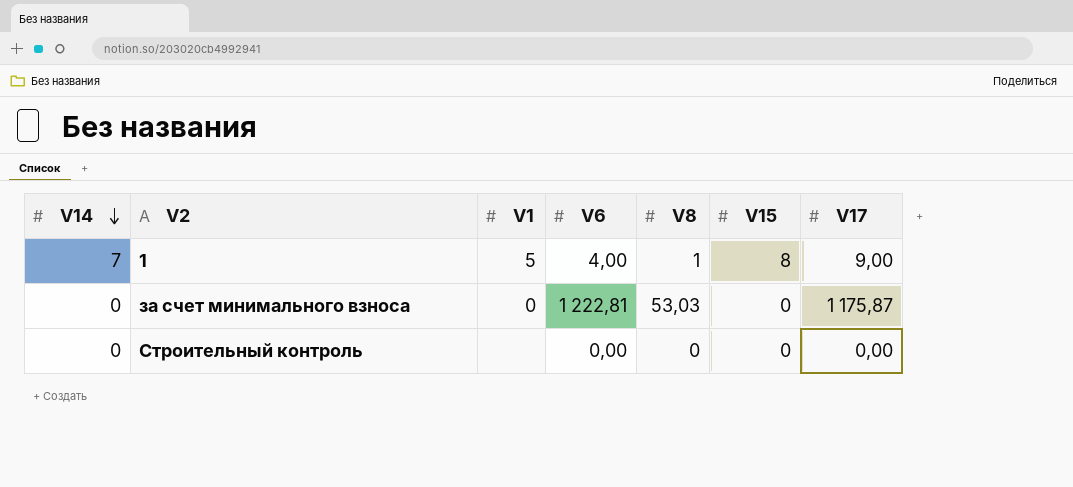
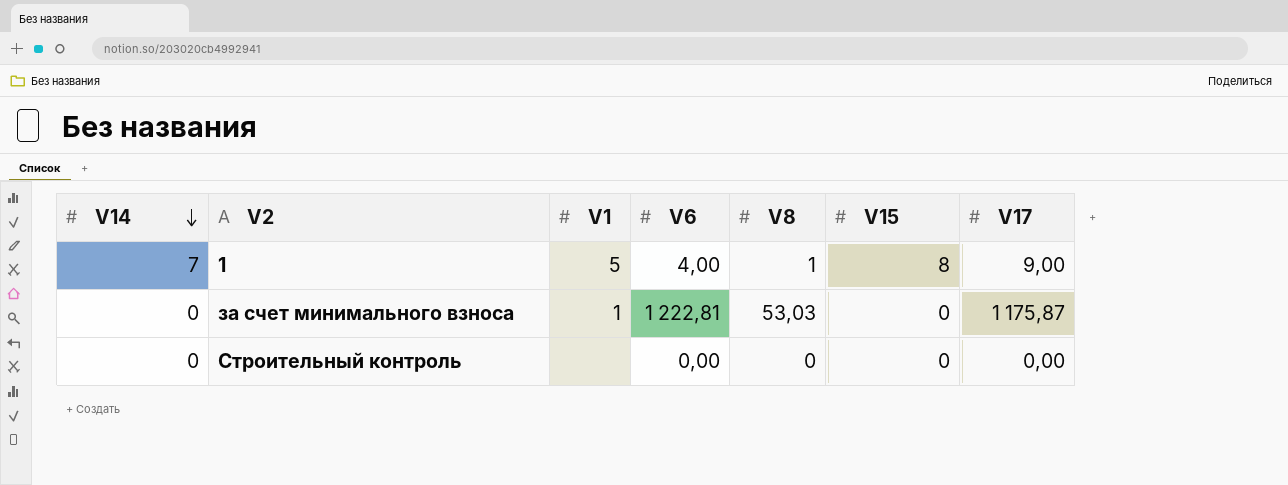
за счет минимального взноса | V1: 0 -> 1

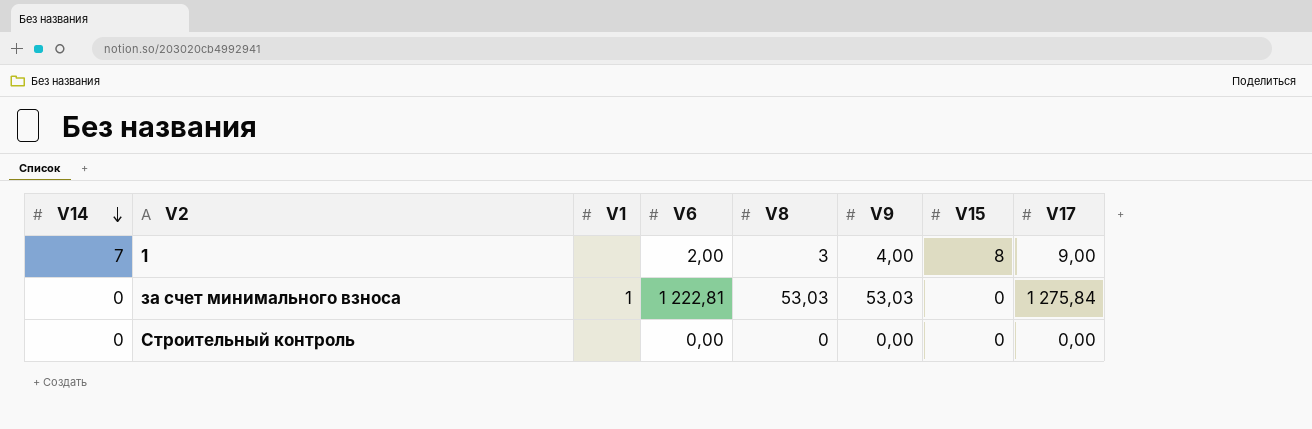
column V9 | position: none -> 6
1 | V1: 5 -> none
1 | V6: 4,00 -> 2,00
1 | V8: 1 -> 3
за счет минимального взноса | V17: 1 175,87 -> 1 275,84

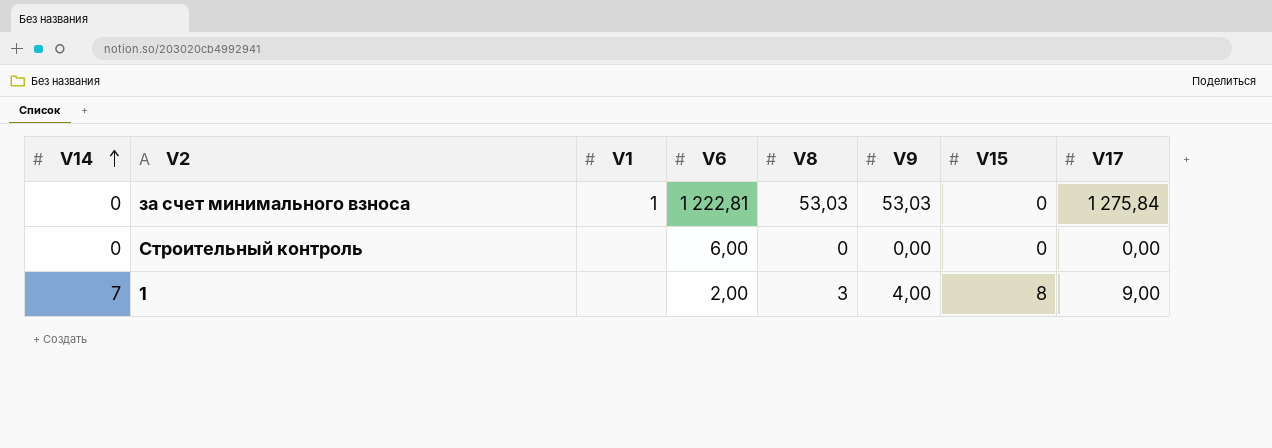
row order: V14 descending -> V14 ascending
Строительный контроль | V6: 0,00 -> 6,00

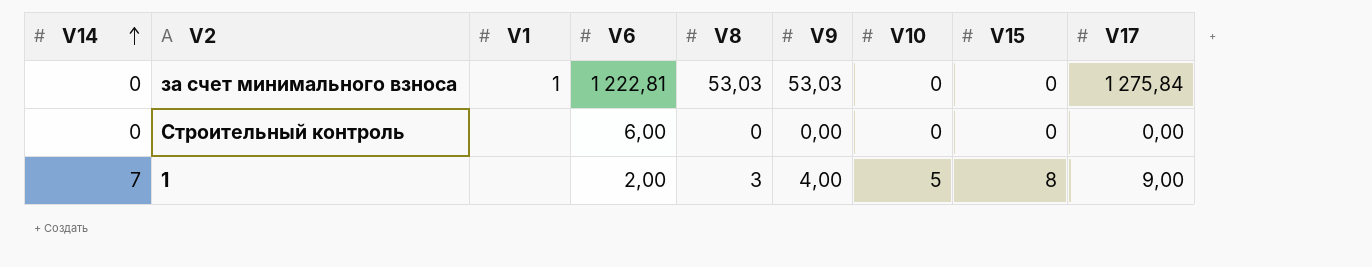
column V10 | position: none -> 7

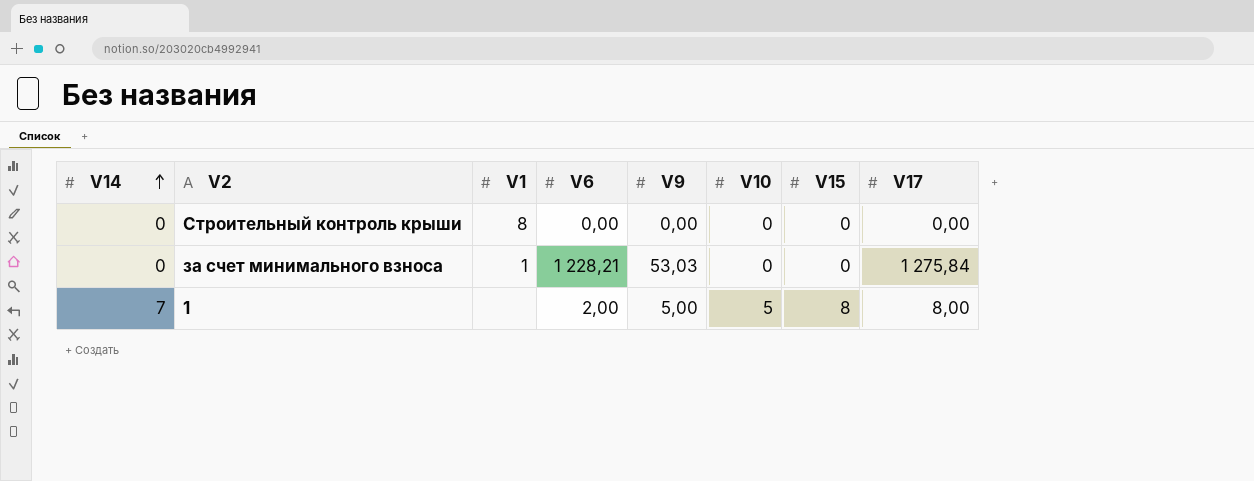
column V8 | position: 5 -> none
row Строительный контроль: 0 | none | 6,00 | 0 | 0,00 | 0 | 0 | 0,00 -> none
row Строительный контроль крыши: none -> 0 | 8 | 0,00 | 0,00 | 0 | 0 | 0,00
за счет минимального взноса | V6: 1 222,81 -> 1 228,21
1 | V9: 4,00 -> 5,00
1 | V17: 9,00 -> 8,00

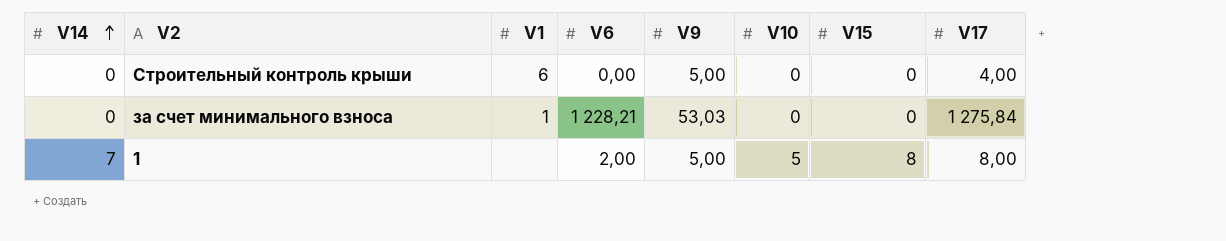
Строительный контроль крыши | V1: 8 -> 6
Строительный контроль крыши | V9: 0,00 -> 5,00
Строительный контроль крыши | V17: 0,00 -> 4,00

